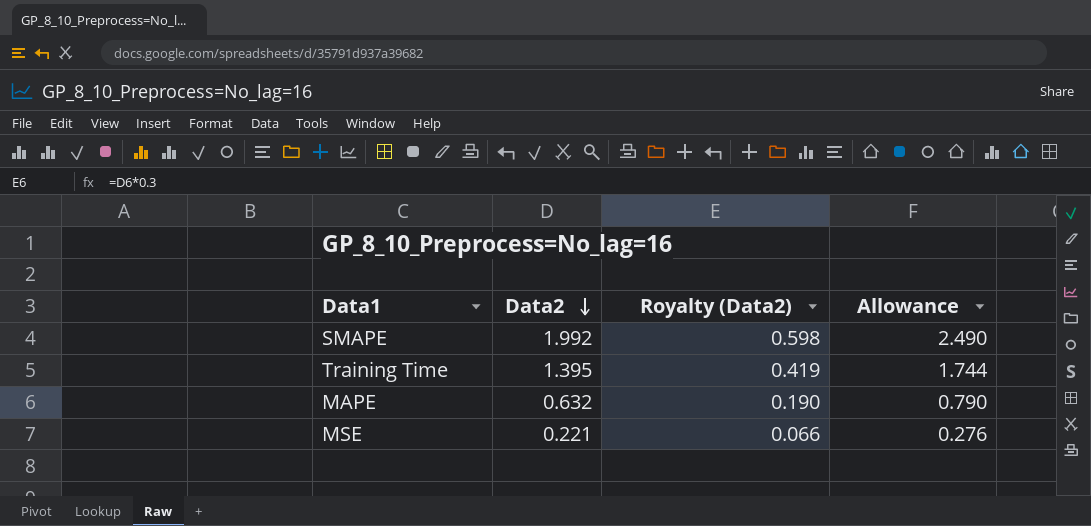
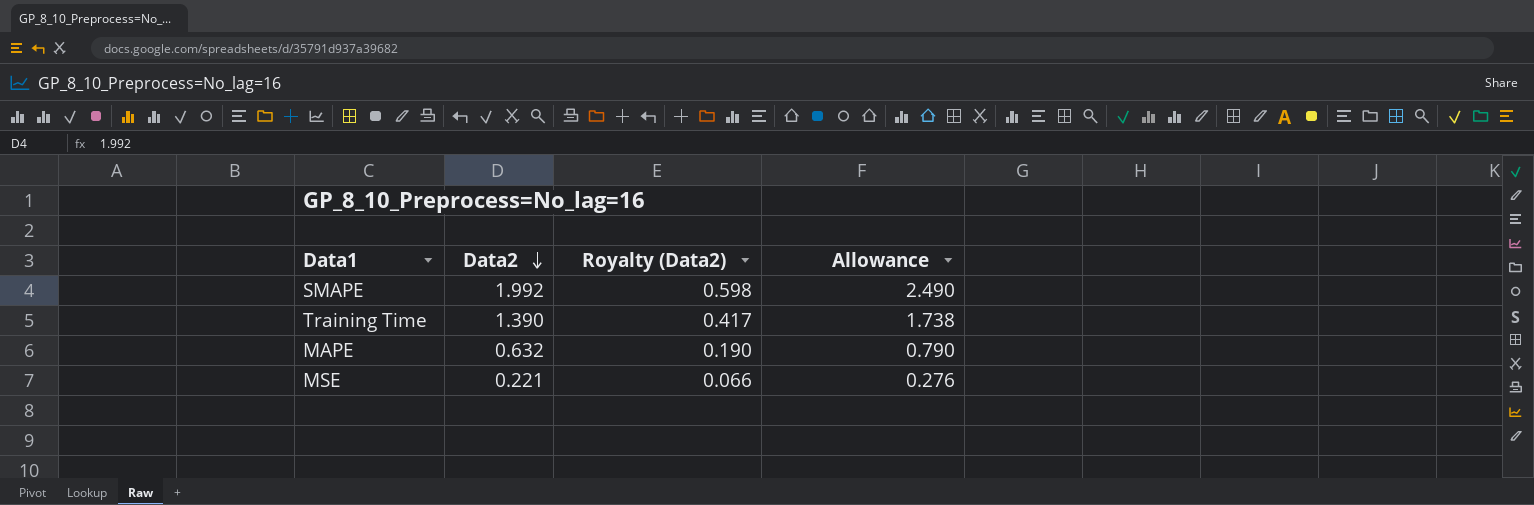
Training Time | Data2: 1.395 -> 1.390
Training Time | Royalty (Data2): 0.419 -> 0.417
Training Time | Allowance: 1.744 -> 1.738

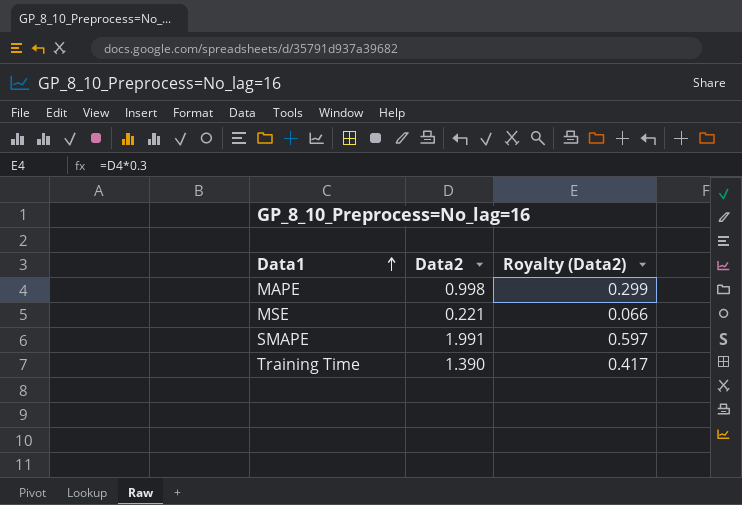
row order: Data2 descending -> Data1 ascending
column Allowance | formula: [Data2] * 1.25 -> none
MAPE | Data2: 0.632 -> 0.998
MAPE | Royalty (Data2): 0.190 -> 0.299
SMAPE | Data2: 1.992 -> 1.991
SMAPE | Royalty (Data2): 0.598 -> 0.597

